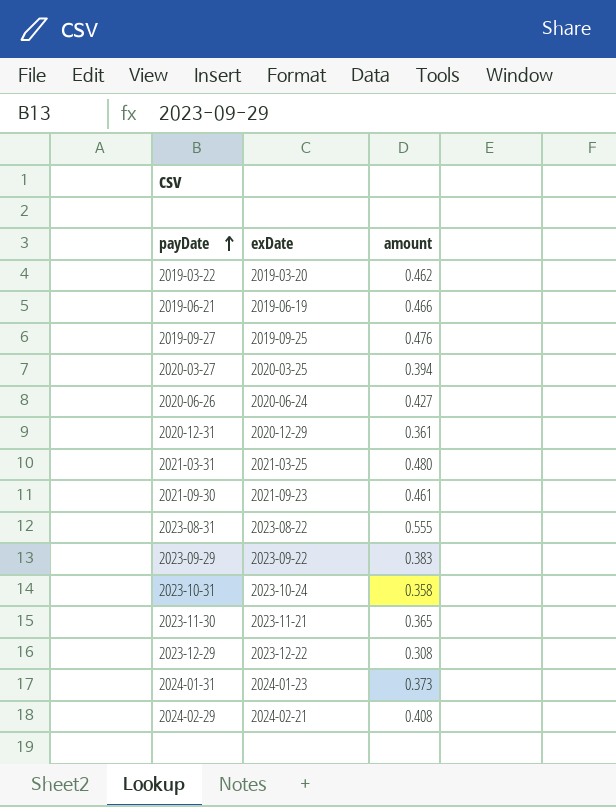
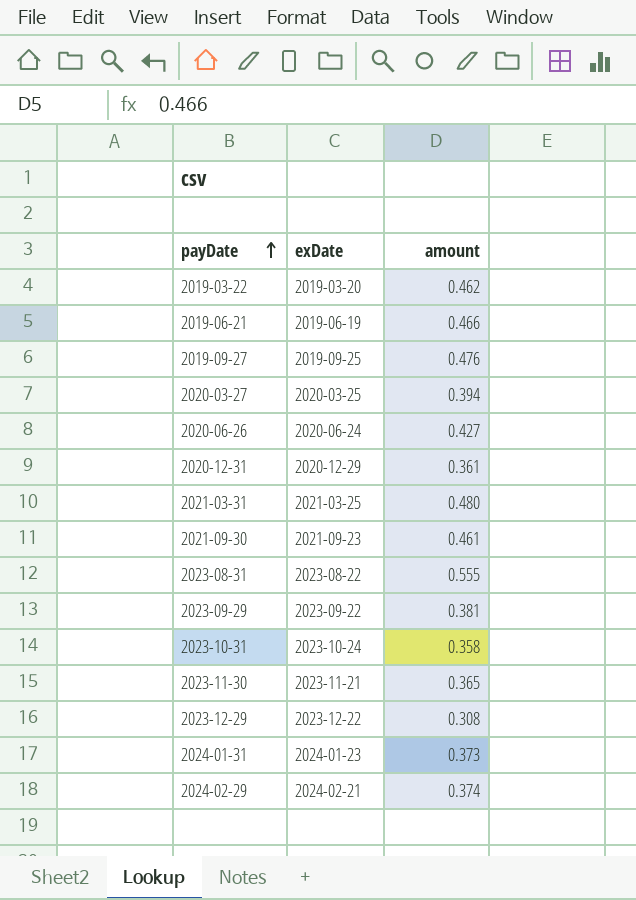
2023-09-29 | amount: 0.383 -> 0.381
2024-02-29 | amount: 0.408 -> 0.374

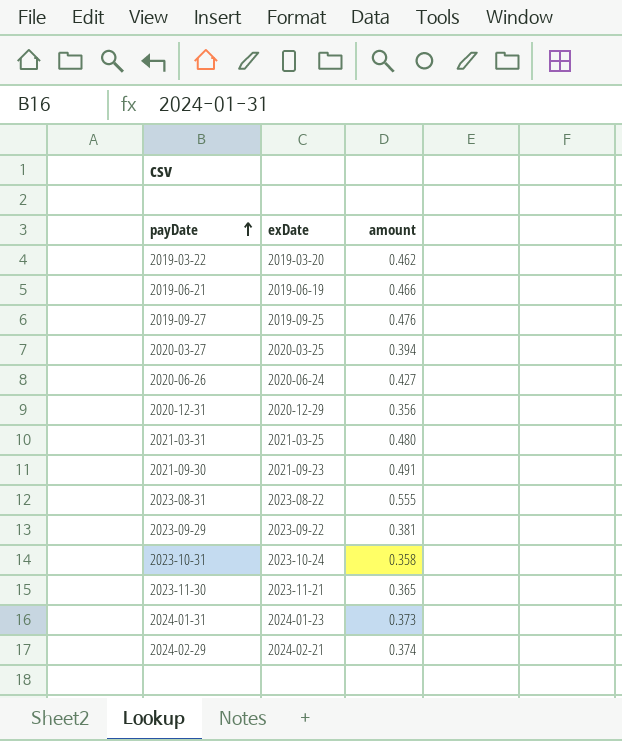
row 2023-12-29: 2023-12-22 | 0.308 -> none
2020-12-31 | amount: 0.361 -> 0.356
2021-09-30 | amount: 0.461 -> 0.491

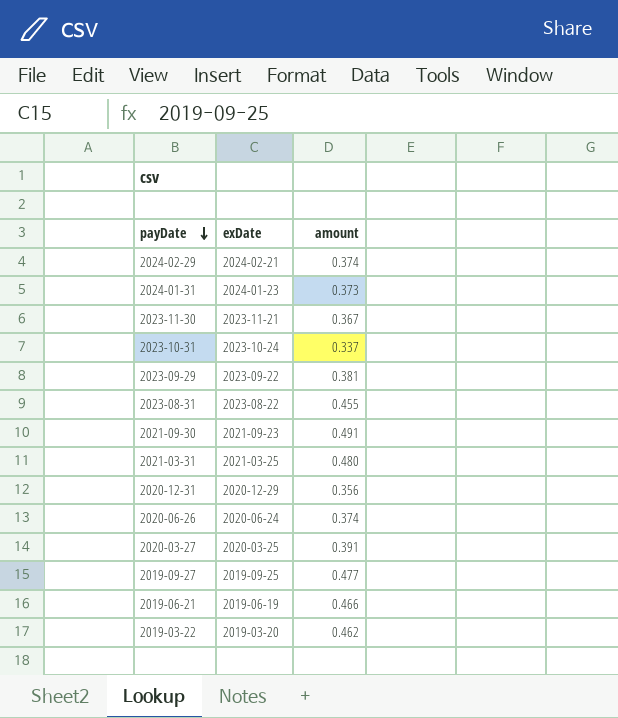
row order: payDate ascending -> payDate descending
2023-11-30 | amount: 0.365 -> 0.367
2023-10-31 | amount: 0.358 -> 0.337
2023-08-31 | amount: 0.555 -> 0.455
2020-06-26 | amount: 0.427 -> 0.374
2020-03-27 | amount: 0.394 -> 0.391
2019-09-27 | amount: 0.476 -> 0.477

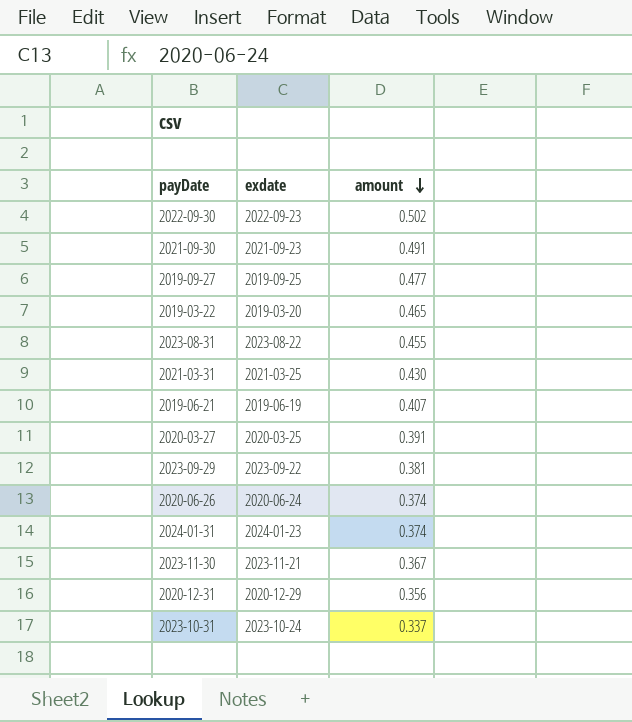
row order: payDate descending -> amount descending
column name: exDate -> exdate
row 2024-02-29: 2024-02-21 | 0.374 -> none
row 2022-09-30: none -> 2022-09-23 | 0.502
2019-03-22 | amount: 0.462 -> 0.465
2021-03-31 | amount: 0.480 -> 0.430
2019-06-21 | amount: 0.466 -> 0.407
2024-01-31 | amount: 0.373 -> 0.374

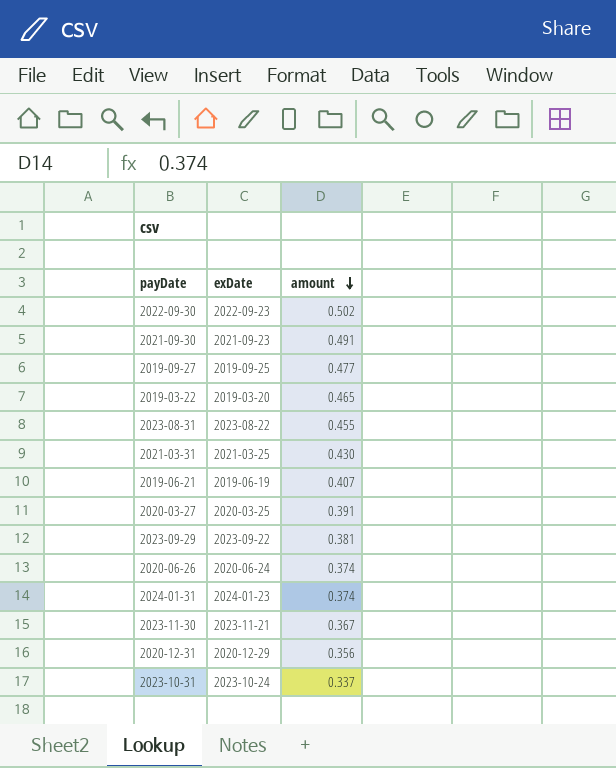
column name: exdate -> exDate

